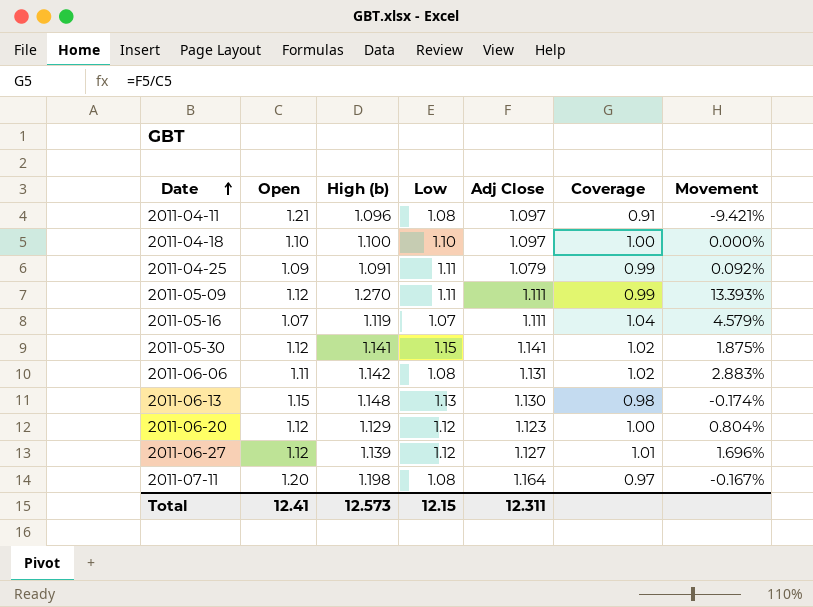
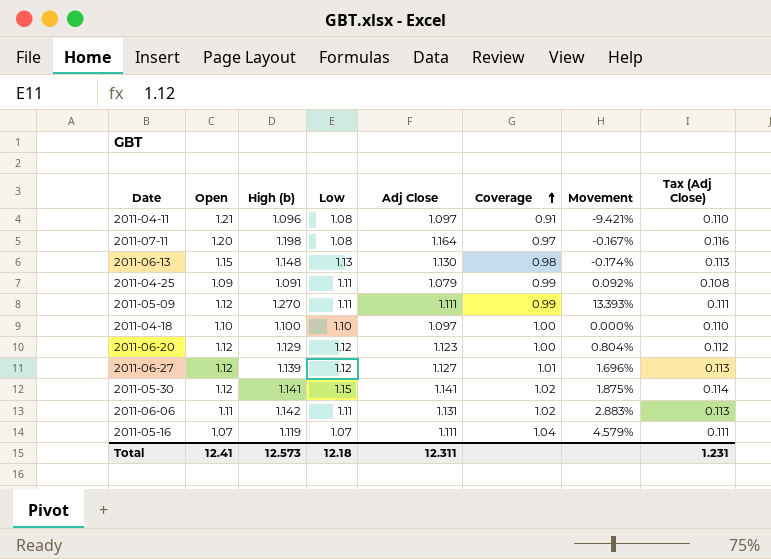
row order: Date ascending -> Coverage ascending
column Tax (Adj Close) | formula: none -> [Adj Close] * 0.1
2011-06-06 | Low: 1.08 -> 1.11
Total | Low: 12.15 -> 12.18

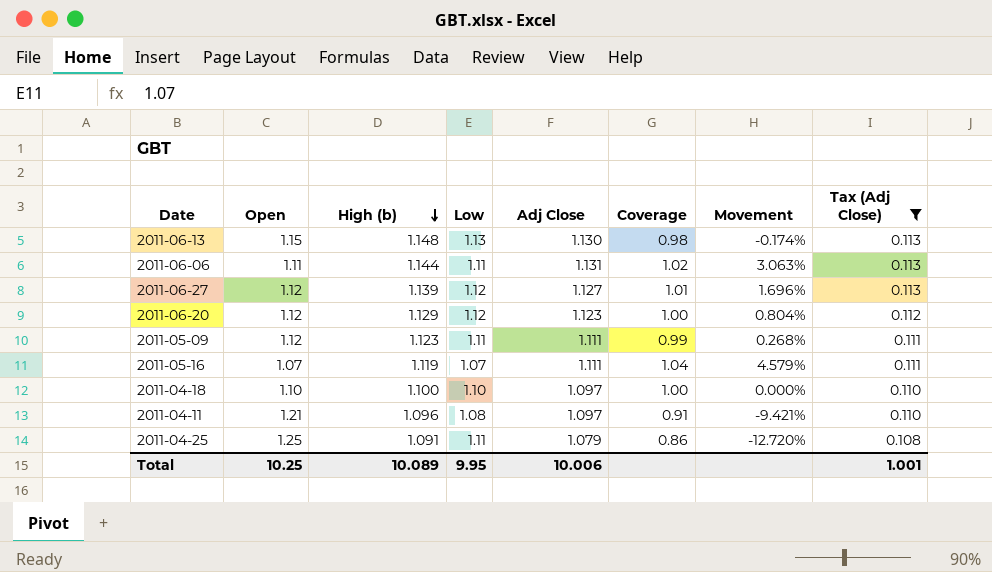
filter: none -> Tax (Adj Close) <= 0.113
row order: Coverage ascending -> High (b) descending
2011-06-06 | High (b): 1.142 -> 1.144
2011-06-06 | Movement: 2.883% -> 3.063%
2011-05-09 | High (b): 1.270 -> 1.123
2011-05-09 | Movement: 13.393% -> 0.268%
2011-04-25 | Open: 1.09 -> 1.25
2011-04-25 | Coverage: 0.99 -> 0.86
2011-04-25 | Movement: 0.092% -> -12.720%
Total | Open: 12.41 -> 10.25
Total | High (b): 12.573 -> 10.089
Total | Low: 12.18 -> 9.95
Total | Adj Close: 12.311 -> 10.006
Total | Tax (Adj Close): 1.231 -> 1.001

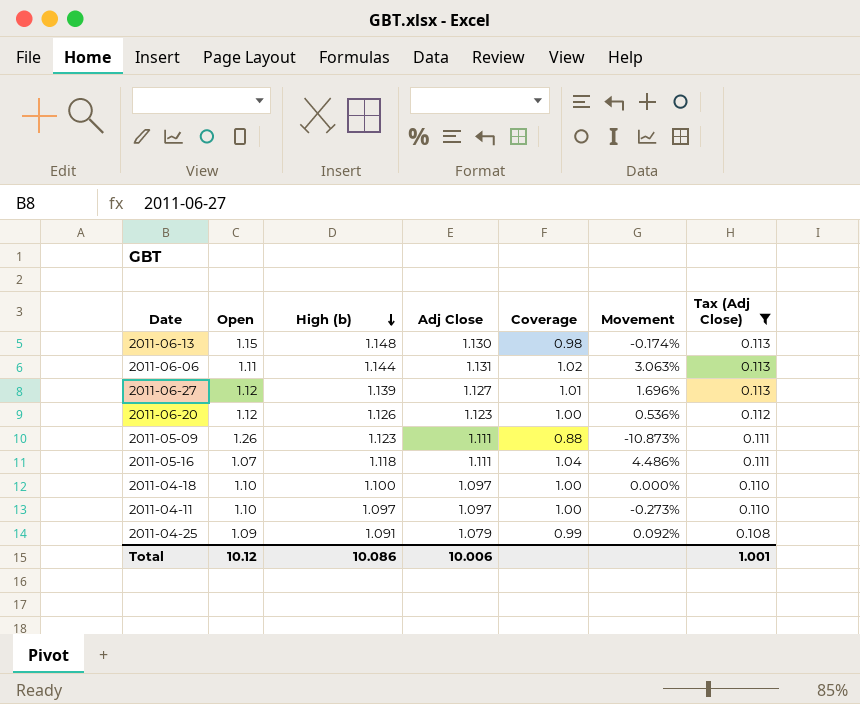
column Low | position: 4 -> none
2011-06-20 | High (b): 1.129 -> 1.126
2011-06-20 | Movement: 0.804% -> 0.536%
2011-05-09 | Open: 1.12 -> 1.26
2011-05-09 | Coverage: 0.99 -> 0.88
2011-05-09 | Movement: 0.268% -> -10.873%
2011-05-16 | High (b): 1.119 -> 1.118
2011-05-16 | Movement: 4.579% -> 4.486%
2011-04-11 | Open: 1.21 -> 1.10
2011-04-11 | High (b): 1.096 -> 1.097
2011-04-11 | Coverage: 0.91 -> 1.00
2011-04-11 | Movement: -9.421% -> -0.273%
2011-04-25 | Open: 1.25 -> 1.09
2011-04-25 | Coverage: 0.86 -> 0.99
2011-04-25 | Movement: -12.720% -> 0.092%
Total | Open: 10.25 -> 10.12
Total | High (b): 10.089 -> 10.086

